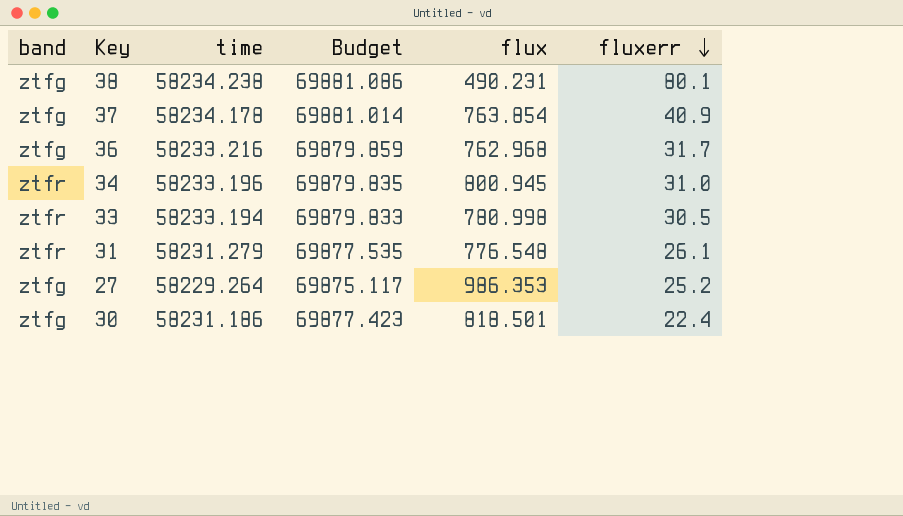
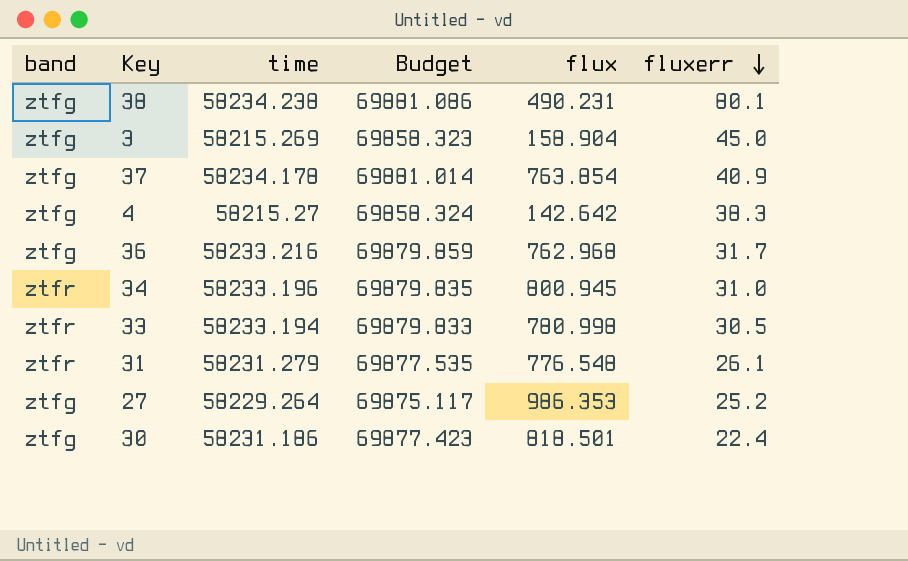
row 3: none -> ztfg | 58215.269 | 69858.323 | 158.904 | 45.0
row 4: none -> ztfg | 58215.27 | 69858.324 | 142.642 | 38.3

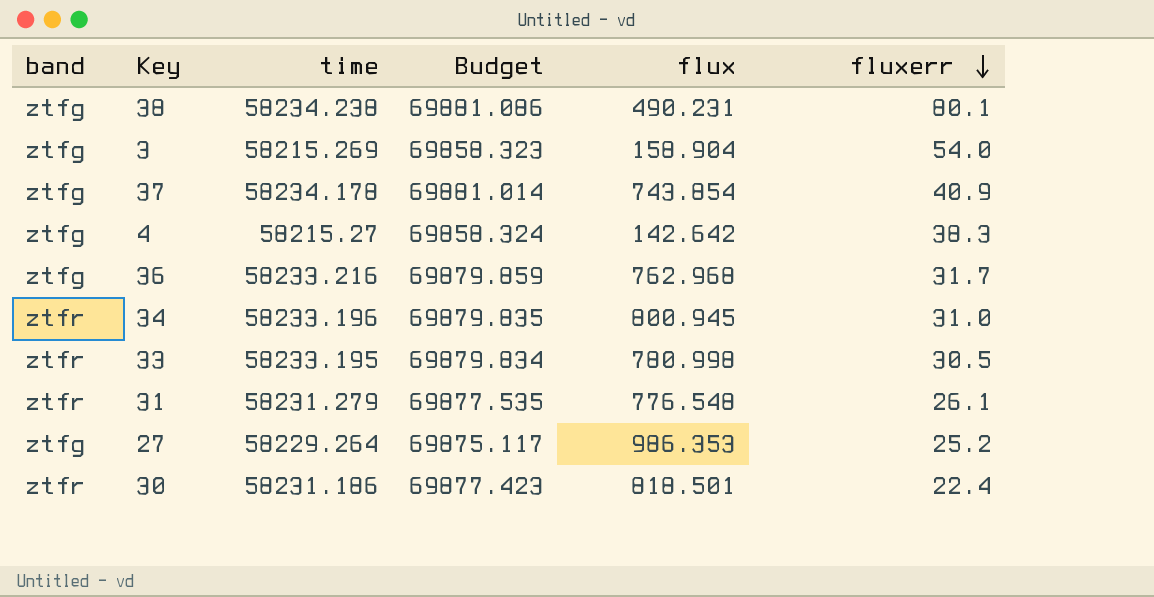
3 | fluxerr: 45.0 -> 54.0
37 | flux: 763.854 -> 743.854
33 | time: 58233.194 -> 58233.195
33 | Budget: 69879.833 -> 69879.834
30 | band: ztfg -> ztfr

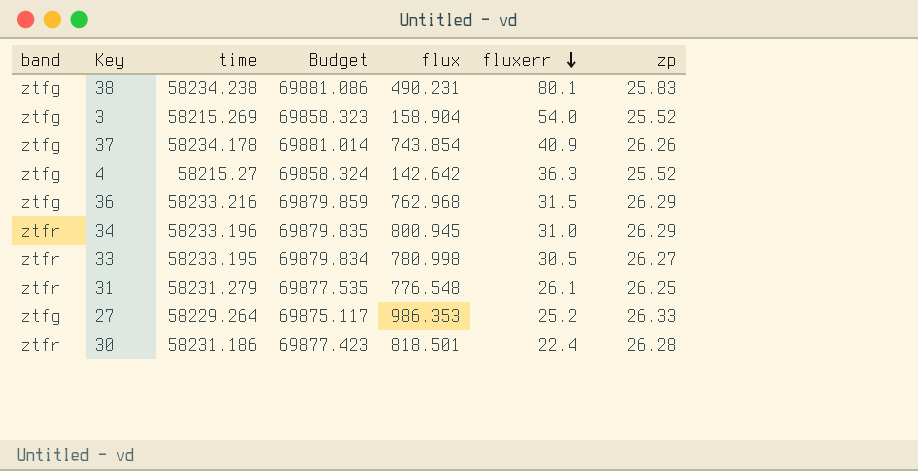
column zp | position: none -> 7
4 | fluxerr: 38.3 -> 36.3
36 | fluxerr: 31.7 -> 31.5

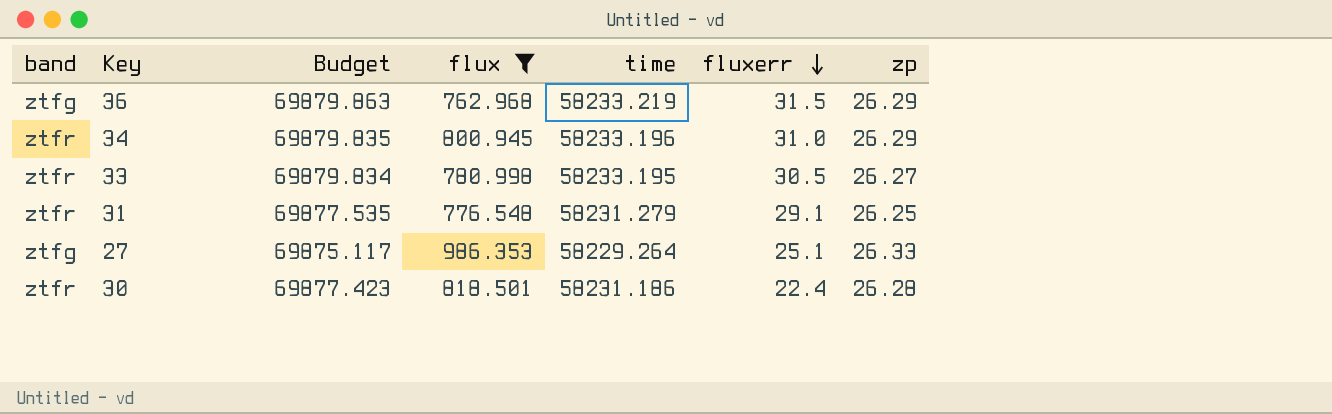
filter: none -> flux >= 762.968
column time | position: 3 -> 5
36 | Budget: 69879.859 -> 69879.863
36 | time: 58233.216 -> 58233.219
31 | fluxerr: 26.1 -> 29.1
27 | fluxerr: 25.2 -> 25.1

